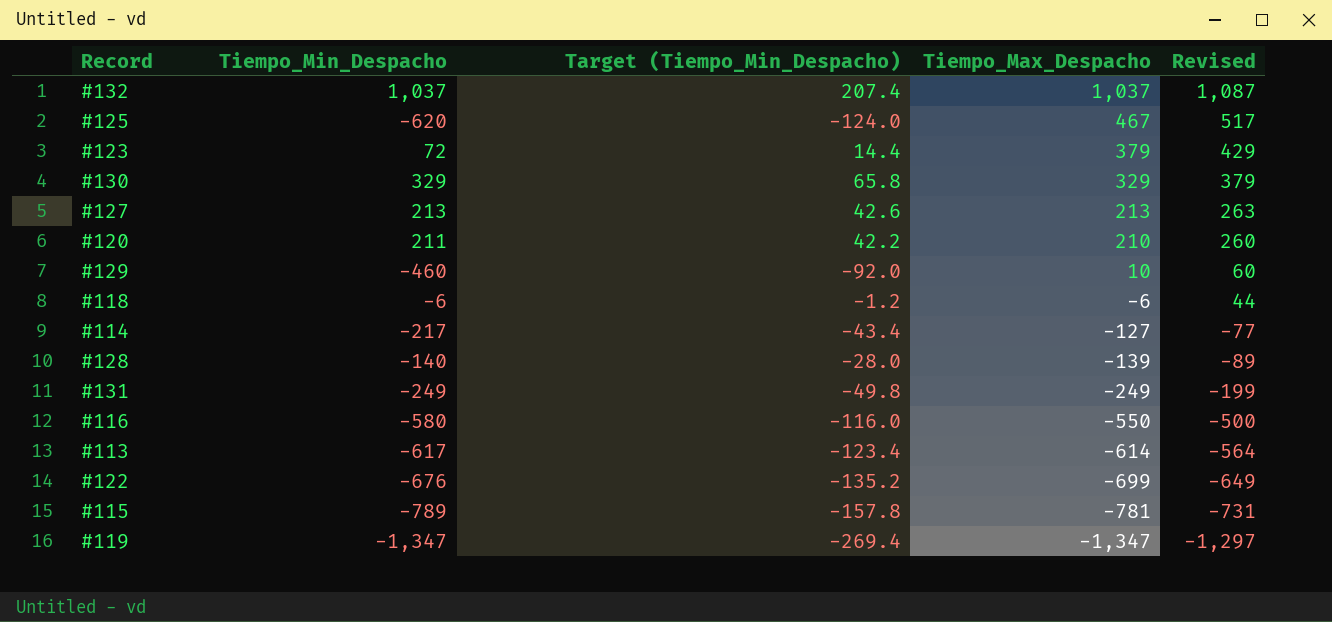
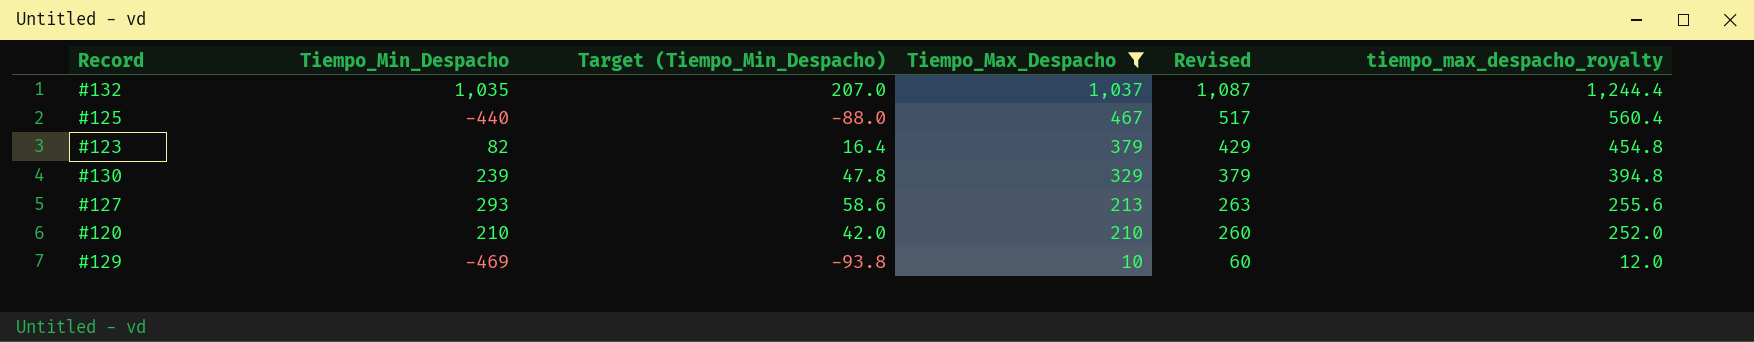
filter: none -> Tiempo_Max_Despacho >= 10
column tiempo_max_despacho_royalty | formula: none -> [Tiempo_Max_Despacho] * 1.2
#132 | Tiempo_Min_Despacho: 1,037 -> 1,035
#132 | Target (Tiempo_Min_Despacho): 207.4 -> 207.0
#125 | Tiempo_Min_Despacho: -620 -> -440
#125 | Target (Tiempo_Min_Despacho): -124.0 -> -88.0
#123 | Tiempo_Min_Despacho: 72 -> 82
#123 | Target (Tiempo_Min_Despacho): 14.4 -> 16.4
#130 | Tiempo_Min_Despacho: 329 -> 239
#130 | Target (Tiempo_Min_Despacho): 65.8 -> 47.8
#127 | Tiempo_Min_Despacho: 213 -> 293
#127 | Target (Tiempo_Min_Despacho): 42.6 -> 58.6
#120 | Tiempo_Min_Despacho: 211 -> 210
#120 | Target (Tiempo_Min_Despacho): 42.2 -> 42.0
#129 | Tiempo_Min_Despacho: -460 -> -469
#129 | Target (Tiempo_Min_Despacho): -92.0 -> -93.8

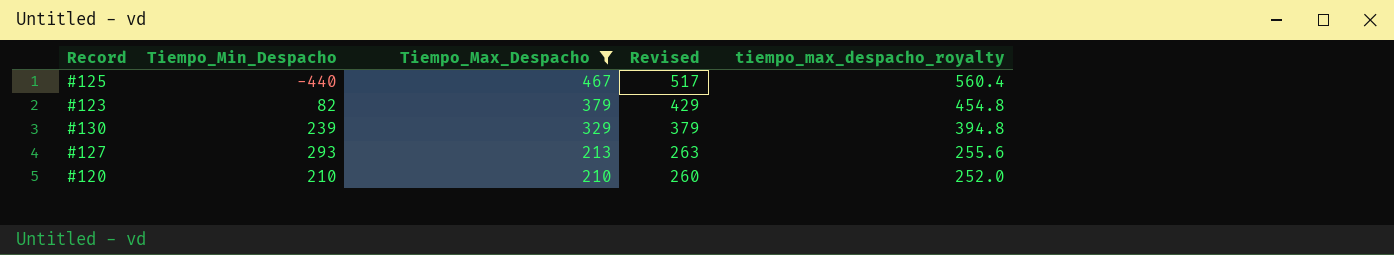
column Target (Tiempo_Min_Despacho) | formula: [Tiempo_Min_Despacho] * 0.2 -> none
row #132: 1,035 | 207.0 | 1,037 | 1,087 | 1,244.4 -> none
row #129: -469 | -93.8 | 10 | 60 | 12.0 -> none

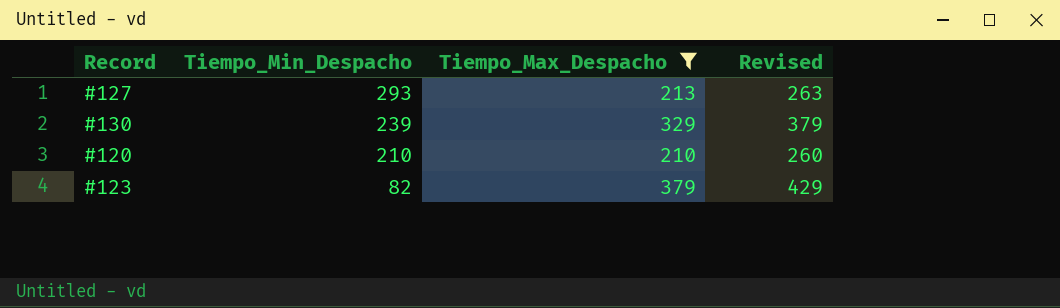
row order: Tiempo_Max_Despacho descending -> Tiempo_Min_Despacho descending
column tiempo_max_despacho_royalty | formula: [Tiempo_Max_Despacho] * 1.2 -> none
row #125: -440 | 467 | 517 | 560.4 -> none

